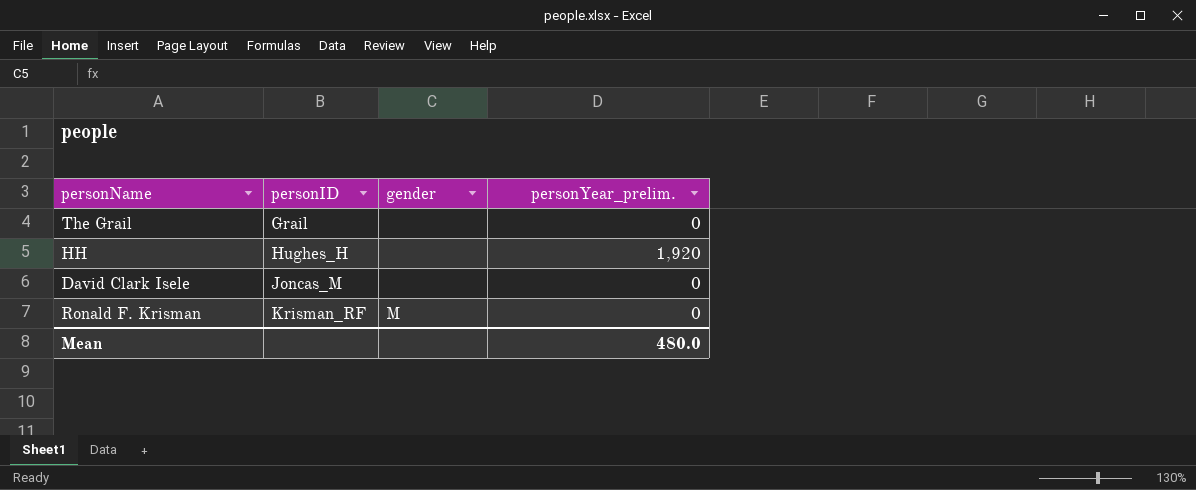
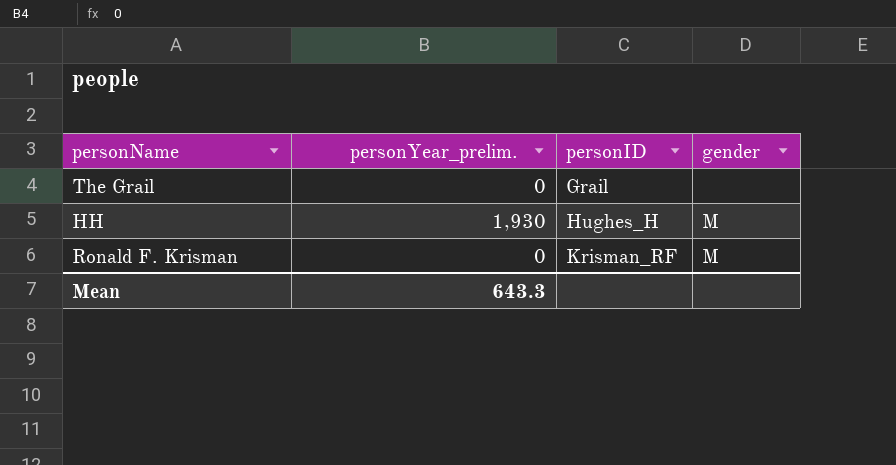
column personYear_prelim. | position: 4 -> 2
row David Clark Isele: Joncas_M | none | 0 -> none
HH | personYear_prelim.: 1,920 -> 1,930
HH | gender: none -> M
Mean | personYear_prelim.: 480.0 -> 643.3

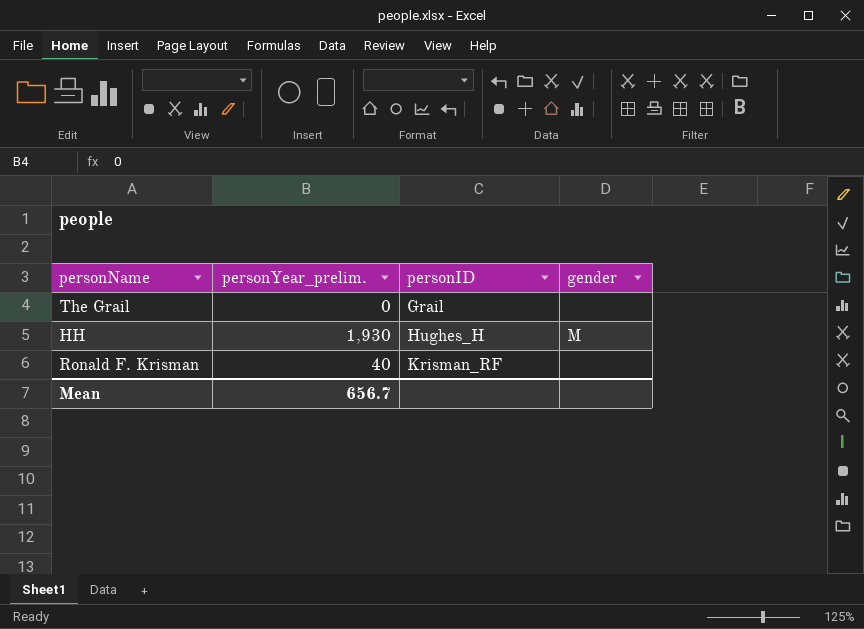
Ronald F. Krisman | personYear_prelim.: 0 -> 40
Ronald F. Krisman | gender: M -> none
Mean | personYear_prelim.: 643.3 -> 656.7

